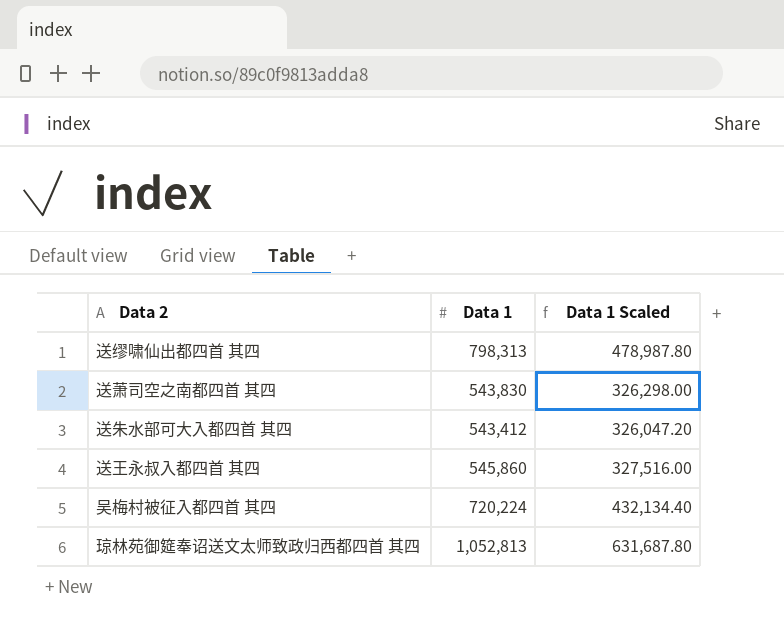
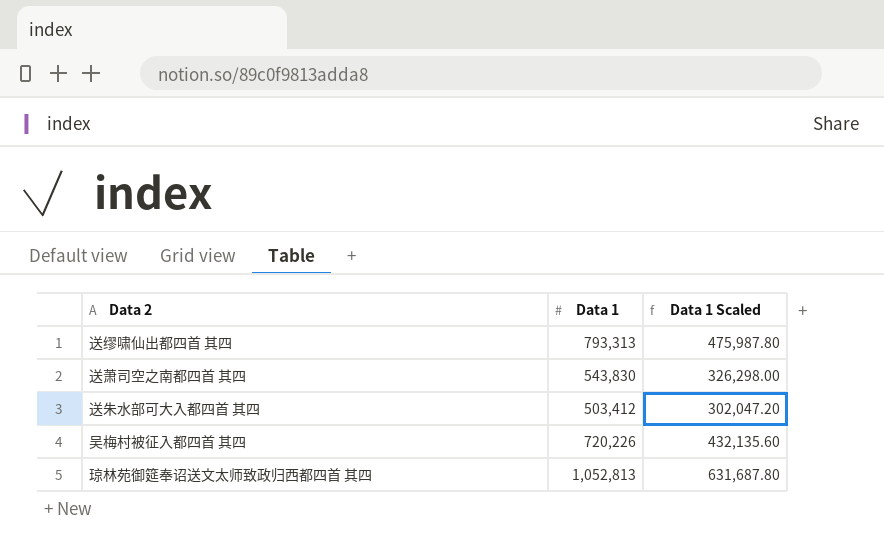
row 送王永叔入都四首 其四: 545,860 | 327,516.00 -> none
送缪啸仙出都四首 其四 | Data 1: 798,313 -> 793,313
送缪啸仙出都四首 其四 | Data 1 Scaled: 478,987.80 -> 475,987.80
送朱水部可大入都四首 其四 | Data 1: 543,412 -> 503,412
送朱水部可大入都四首 其四 | Data 1 Scaled: 326,047.20 -> 302,047.20
吴梅村被征入都四首 其四 | Data 1: 720,224 -> 720,226
吴梅村被征入都四首 其四 | Data 1 Scaled: 432,134.40 -> 432,135.60

